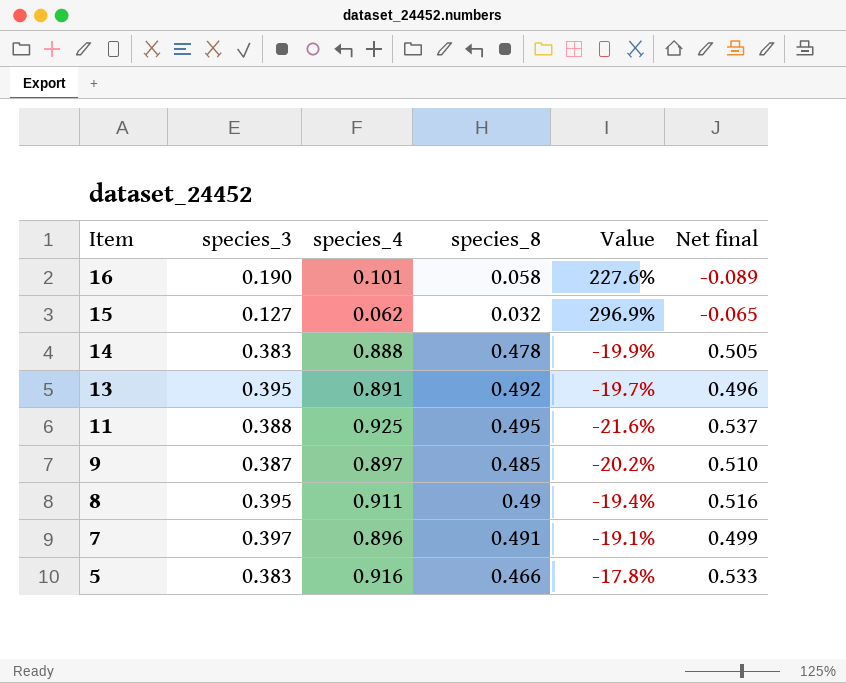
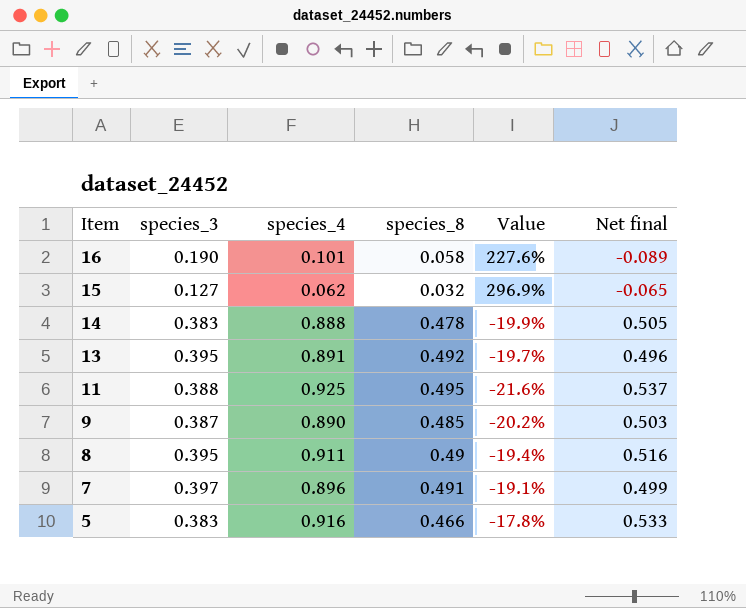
9 | species_4: 0.897 -> 0.890
9 | Net final: 0.510 -> 0.503

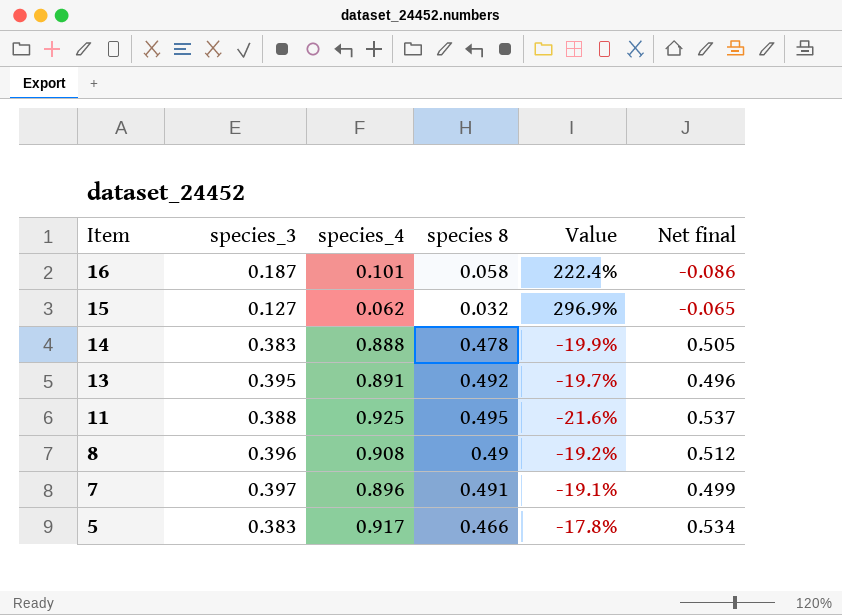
column name: species_8 -> species 8
row 9: 0.387 | 0.890 | 0.485 | -20.2% | 0.503 -> none
16 | species_3: 0.190 -> 0.187
16 | Value: 227.6% -> 222.4%
16 | Net final: -0.089 -> -0.086
8 | species_3: 0.395 -> 0.396
8 | species_4: 0.911 -> 0.908
8 | Value: -19.4% -> -19.2%
8 | Net final: 0.516 -> 0.512
5 | species_4: 0.916 -> 0.917
5 | Net final: 0.533 -> 0.534

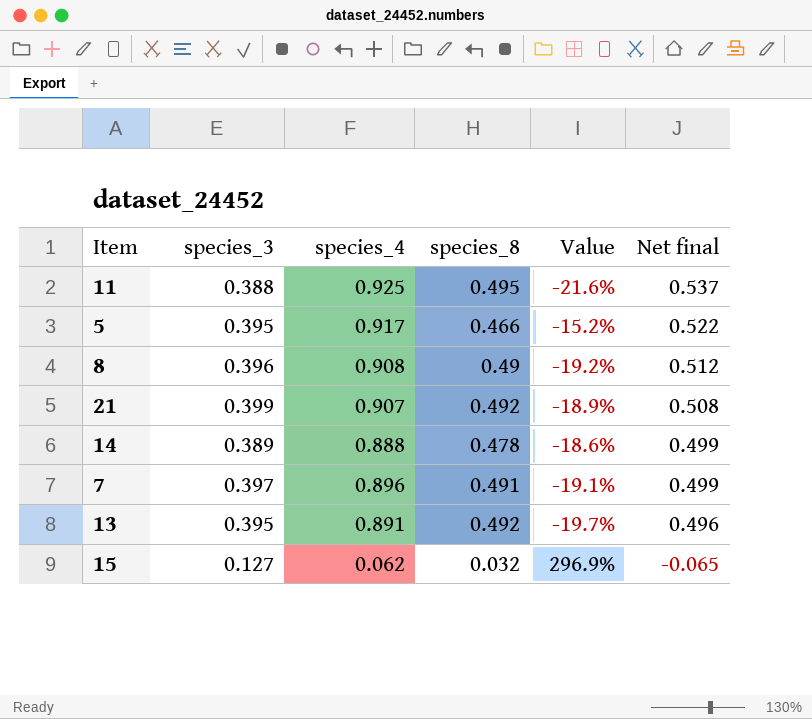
row order: Item descending -> Net final descending
column name: species 8 -> species_8
row 16: 0.187 | 0.101 | 0.058 | 222.4% | -0.086 -> none
5 | species_3: 0.383 -> 0.395
5 | Value: -17.8% -> -15.2%
5 | Net final: 0.534 -> 0.522
row 21: none -> 0.399 | 0.907 | 0.492 | -18.9% | 0.508
14 | species_3: 0.383 -> 0.389
14 | Value: -19.9% -> -18.6%
14 | Net final: 0.505 -> 0.499

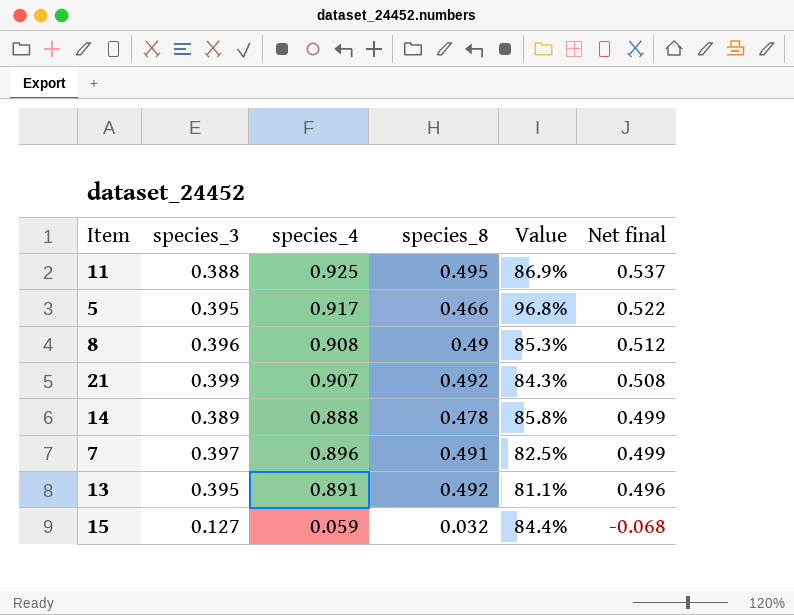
column Value | formula: ([species_3] - [species_8]) / [species_8] -> ([species_4] - [species_8]) / [species_8]
15 | species_4: 0.062 -> 0.059
15 | Net final: -0.065 -> -0.068

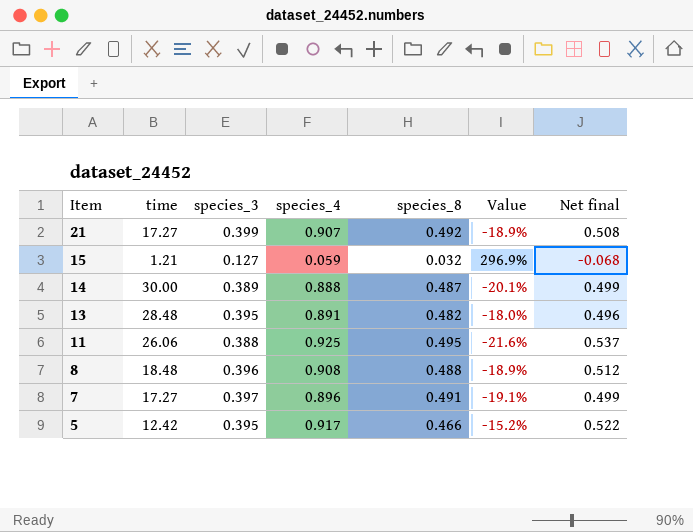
row order: Net final descending -> Item descending
column time | position: none -> 2
column Value | formula: ([species_4] - [species_8]) / [species_8] -> ([species_3] - [species_8]) / [species_8]
14 | species_8: 0.478 -> 0.487
13 | species_8: 0.492 -> 0.482
8 | species_8: 0.49 -> 0.488

